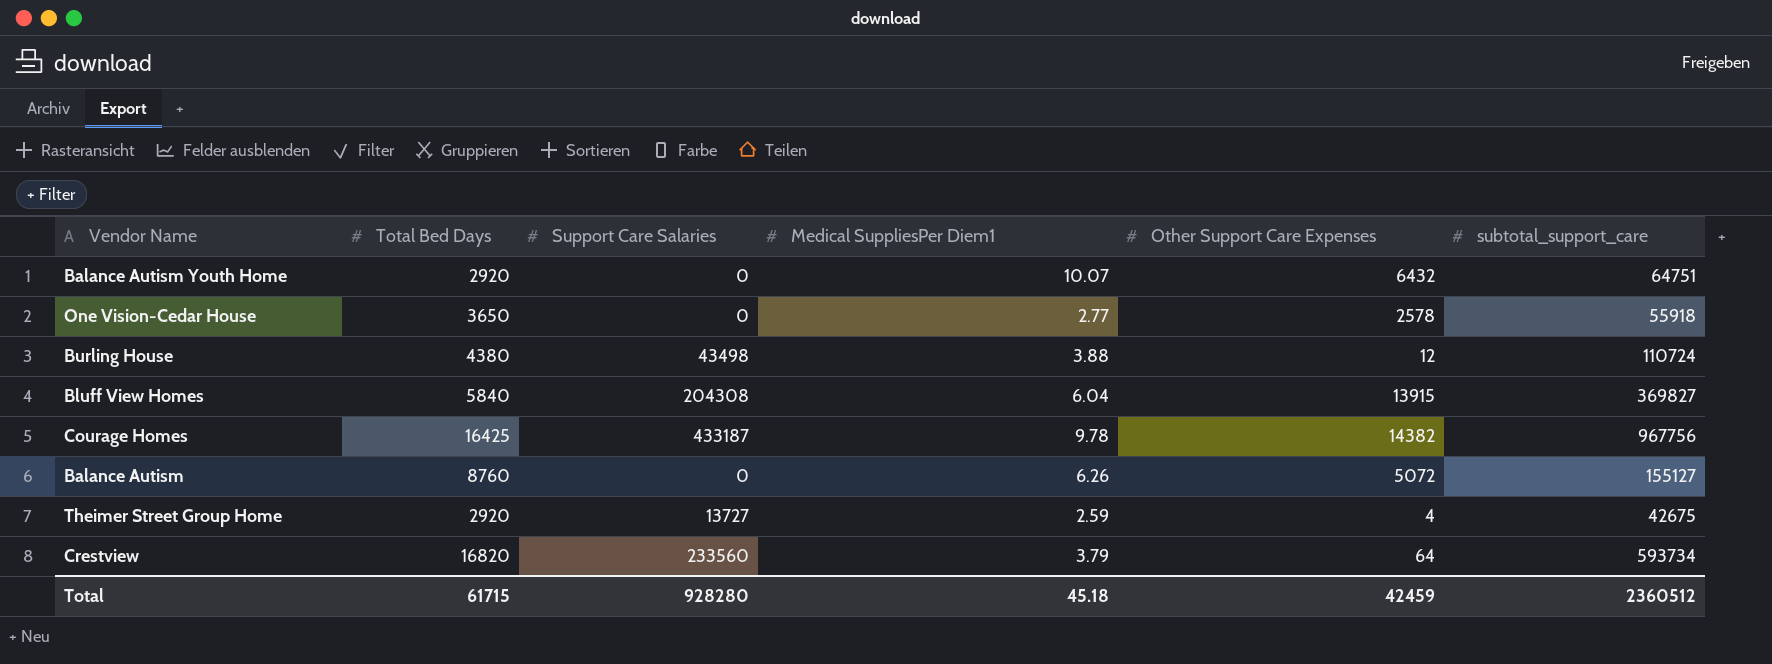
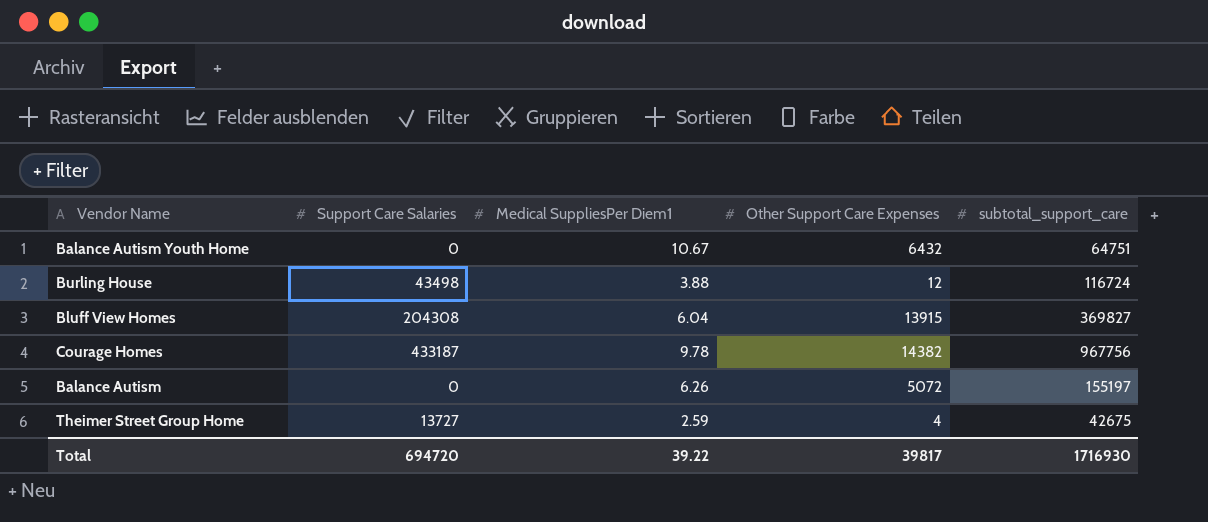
column Total Bed Days | position: 2 -> none
row One Vision-Cedar House: 3650 | 0 | 2.77 | 2578 | 55918 -> none
row Crestview: 16820 | 233560 | 3.79 | 64 | 593734 -> none
Balance Autism Youth Home | Medical SuppliesPer Diem1: 10.07 -> 10.67
Burling House | subtotal_support_care: 110724 -> 116724
Balance Autism | subtotal_support_care: 155127 -> 155197
Total | Support Care Salaries: 928280 -> 694720
Total | Medical SuppliesPer Diem1: 45.18 -> 39.22
Total | Other Support Care Expenses: 42459 -> 39817
Total | subtotal_support_care: 2360512 -> 1716930

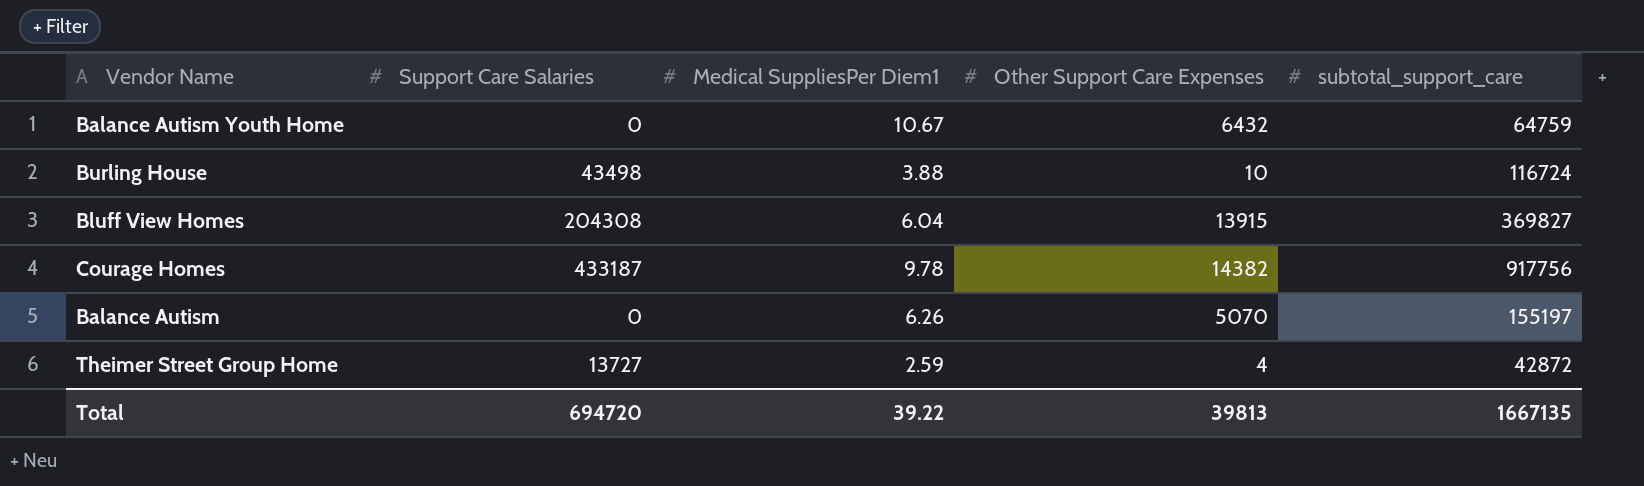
Balance Autism Youth Home | subtotal_support_care: 64751 -> 64759
Burling House | Other Support Care Expenses: 12 -> 10
Courage Homes | subtotal_support_care: 967756 -> 917756
Balance Autism | Other Support Care Expenses: 5072 -> 5070
Theimer Street Group Home | subtotal_support_care: 42675 -> 42872
Total | Other Support Care Expenses: 39817 -> 39813
Total | subtotal_support_care: 1716930 -> 1667135

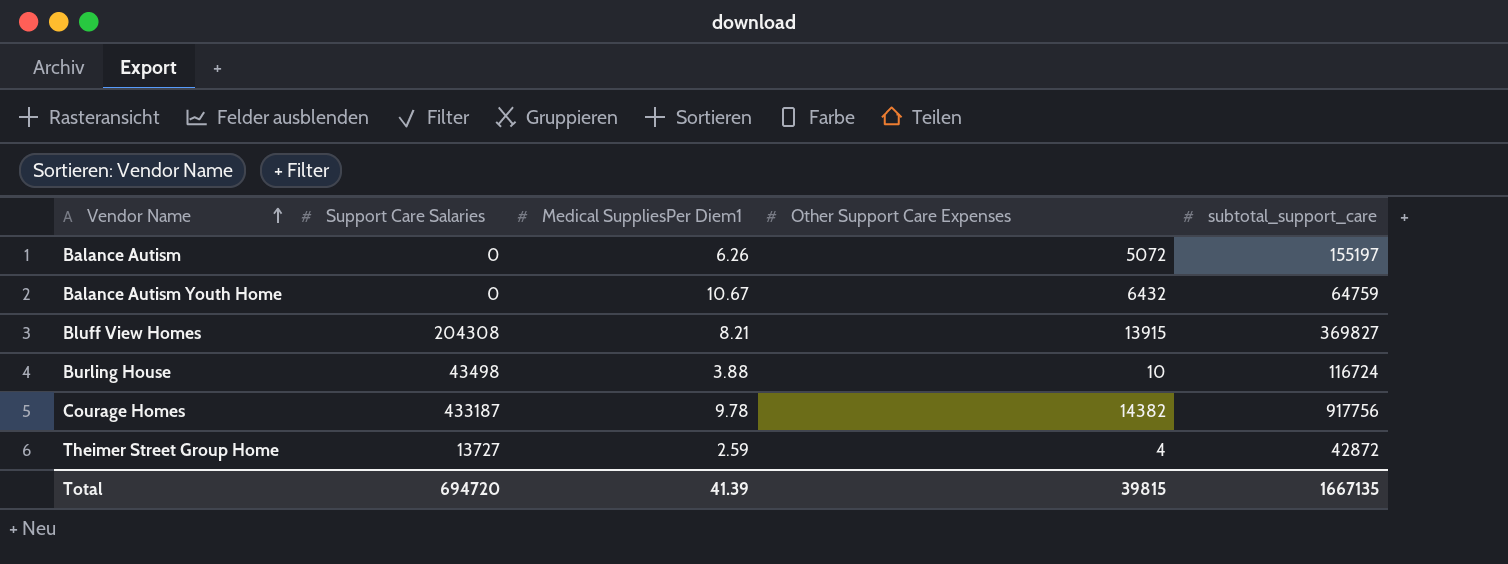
row order: none -> Vendor Name ascending
Balance Autism | Other Support Care Expenses: 5070 -> 5072
Bluff View Homes | Medical SuppliesPer Diem1: 6.04 -> 8.21
Total | Medical SuppliesPer Diem1: 39.22 -> 41.39
Total | Other Support Care Expenses: 39813 -> 39815

